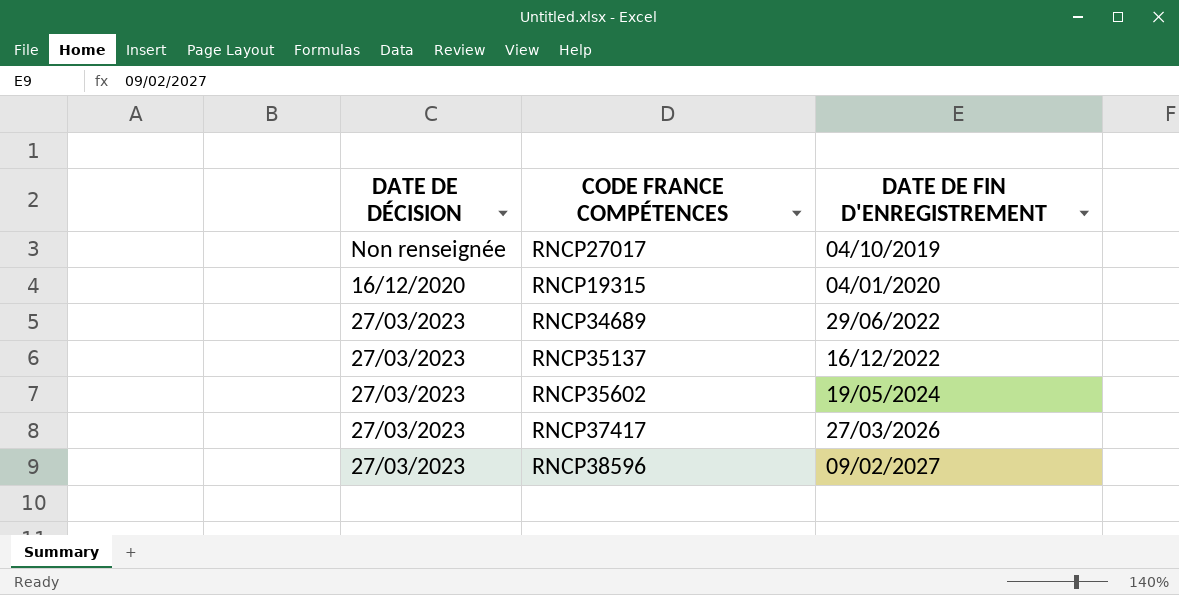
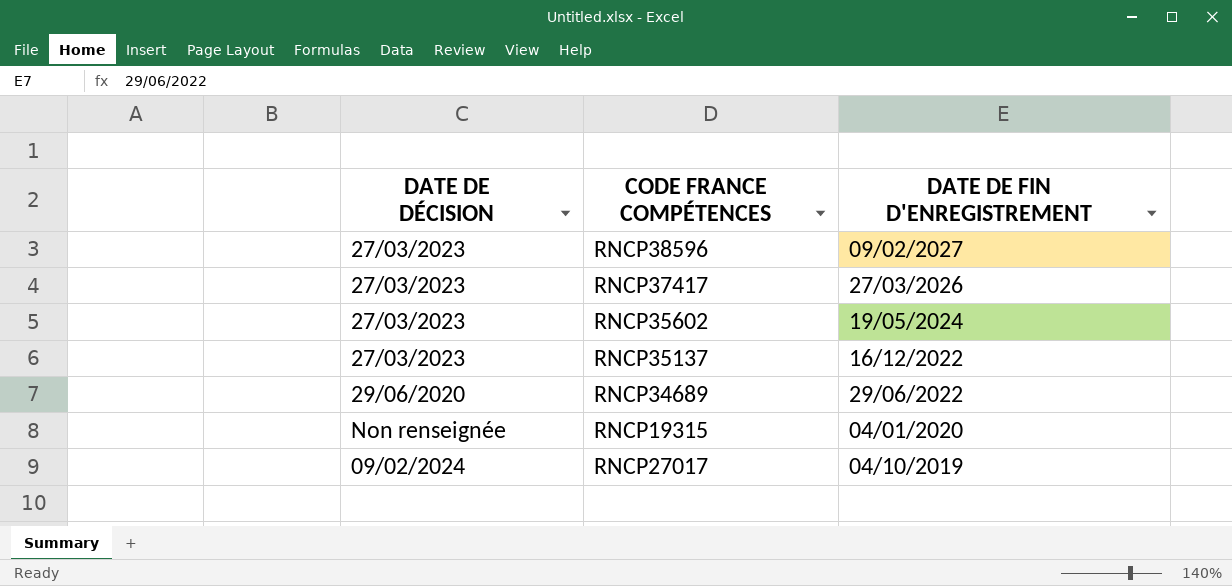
row order: DATE DE FIN D'ENREGISTREMENT ascending -> DATE DE FIN D'ENREGISTREMENT descending
RNCP34689 | DATE DE DÉCISION: 27/03/2023 -> 29/06/2020
RNCP19315 | DATE DE DÉCISION: 16/12/2020 -> Non renseignée
RNCP27017 | DATE DE DÉCISION: Non renseignée -> 09/02/2024

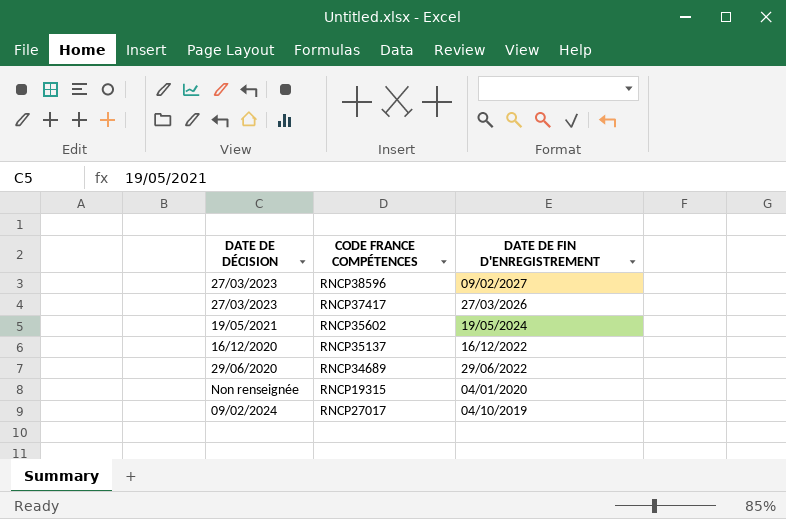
RNCP35602 | DATE DE DÉCISION: 27/03/2023 -> 19/05/2021
RNCP35137 | DATE DE DÉCISION: 27/03/2023 -> 16/12/2020

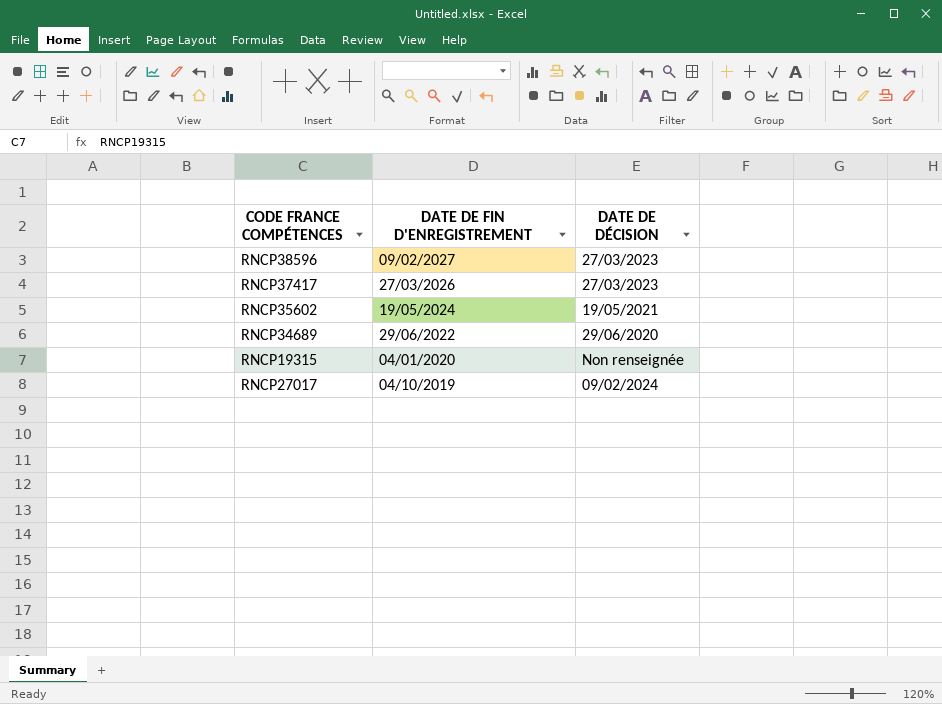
column DATE DE DÉCISION | position: 1 -> 3
row RNCP35137: 16/12/2020 | 16/12/2022 -> none

